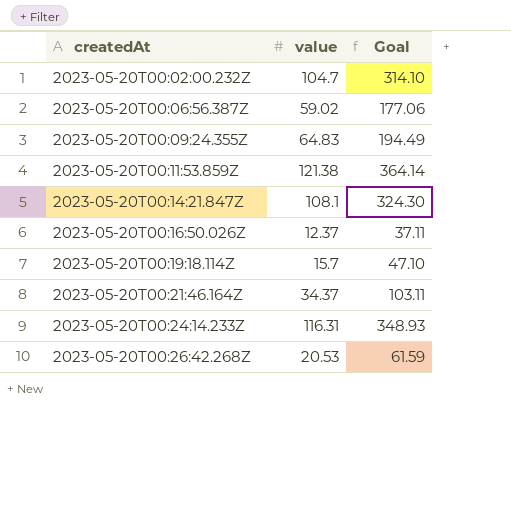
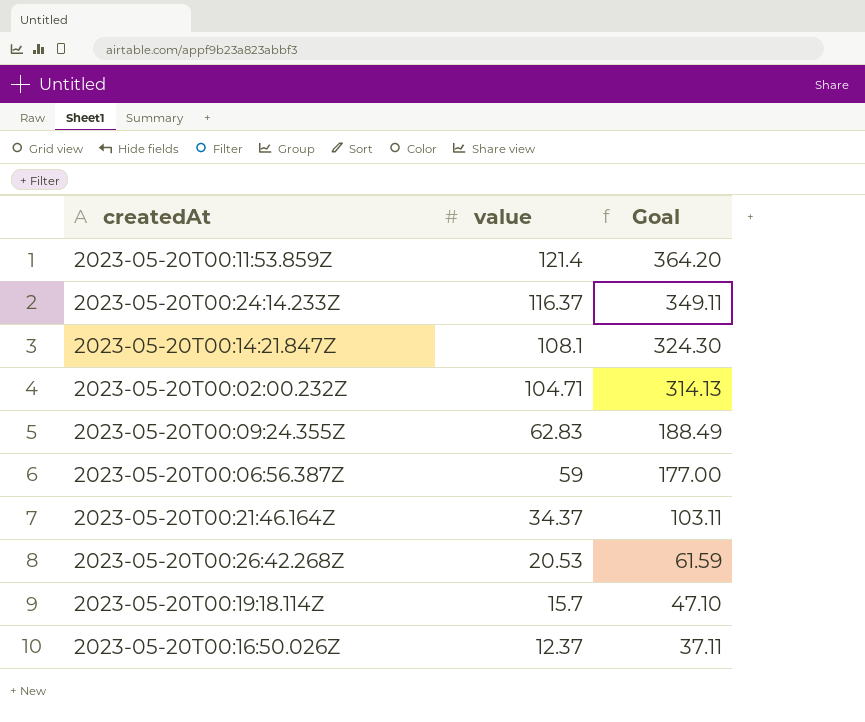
row order: createdAt ascending -> value descending
2023-05-20T00:11:53.859Z | value: 121.38 -> 121.4
2023-05-20T00:11:53.859Z | Goal: 364.14 -> 364.20
2023-05-20T00:24:14.233Z | value: 116.31 -> 116.37
2023-05-20T00:24:14.233Z | Goal: 348.93 -> 349.11
2023-05-20T00:02:00.232Z | value: 104.7 -> 104.71
2023-05-20T00:02:00.232Z | Goal: 314.10 -> 314.13
2023-05-20T00:09:24.355Z | value: 64.83 -> 62.83
2023-05-20T00:09:24.355Z | Goal: 194.49 -> 188.49
2023-05-20T00:06:56.387Z | value: 59.02 -> 59
2023-05-20T00:06:56.387Z | Goal: 177.06 -> 177.00

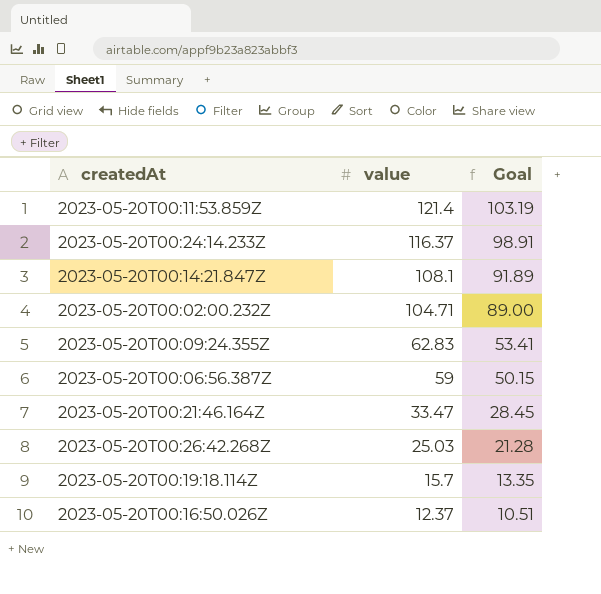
column Goal | formula: [value] * 3 -> [value] * 0.85
2023-05-20T00:21:46.164Z | value: 34.37 -> 33.47
2023-05-20T00:26:42.268Z | value: 20.53 -> 25.03

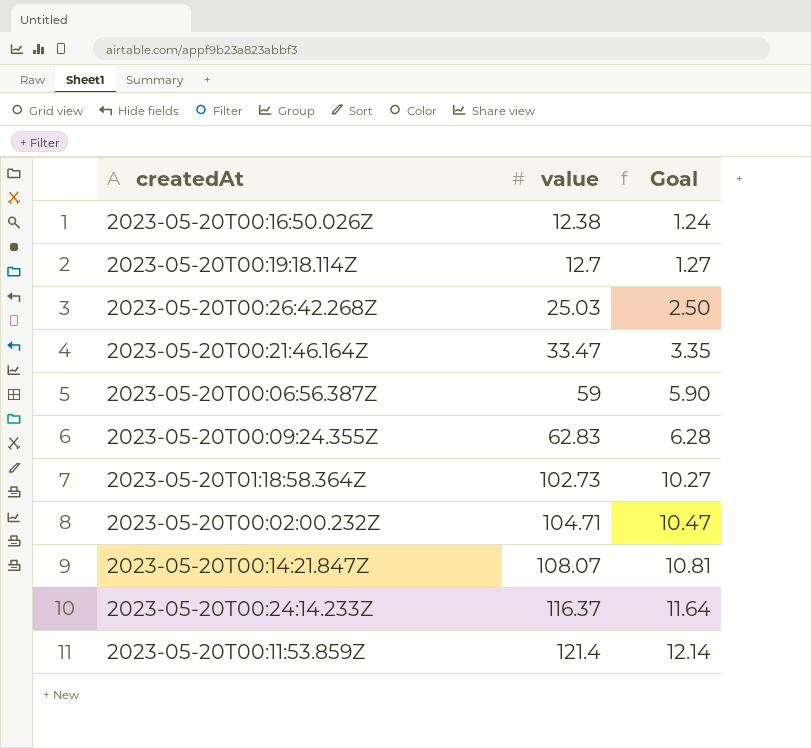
row order: value descending -> value ascending
column Goal | formula: [value] * 0.85 -> [value] * 0.1
2023-05-20T00:16:50.026Z | value: 12.37 -> 12.38
2023-05-20T00:19:18.114Z | value: 15.7 -> 12.7
row 2023-05-20T01:18:58.364Z: none -> 102.73 | 10.27
2023-05-20T00:14:21.847Z | value: 108.1 -> 108.07

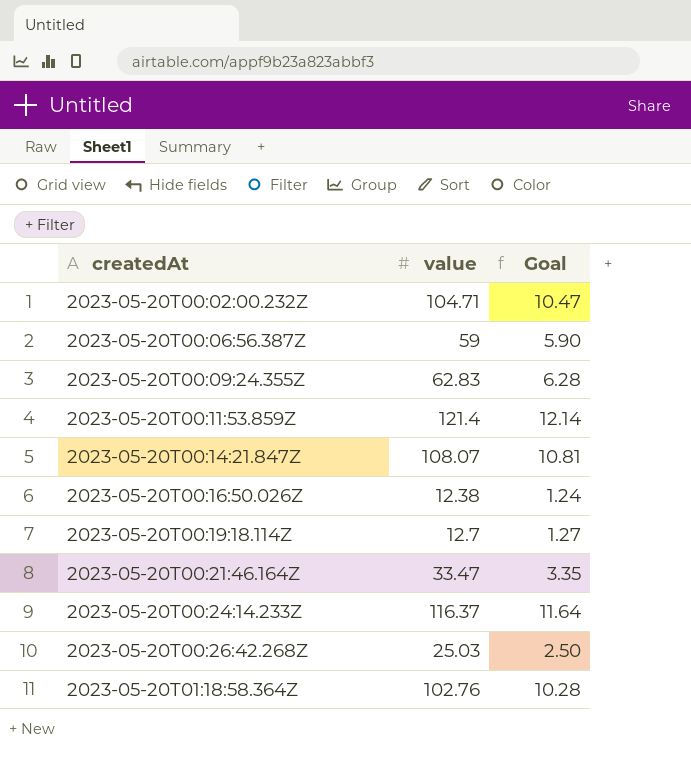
row order: value ascending -> createdAt ascending
2023-05-20T01:18:58.364Z | value: 102.73 -> 102.76
2023-05-20T01:18:58.364Z | Goal: 10.27 -> 10.28

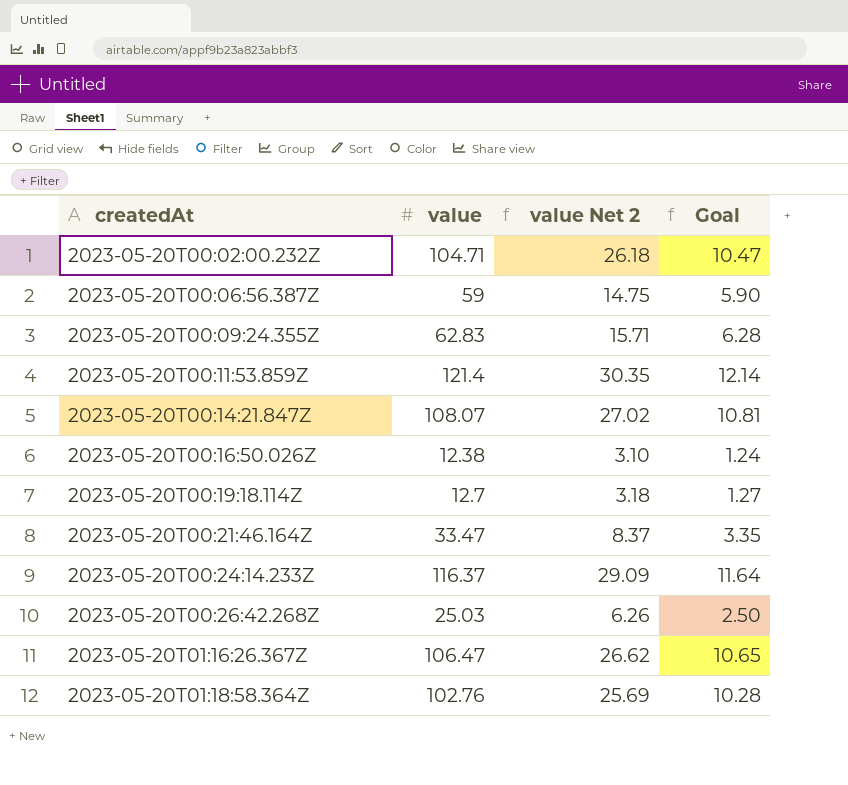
column value Net 2 | formula: none -> [value] * 0.25
row 2023-05-20T01:16:26.367Z: none -> 106.47 | 26.62 | 10.65

